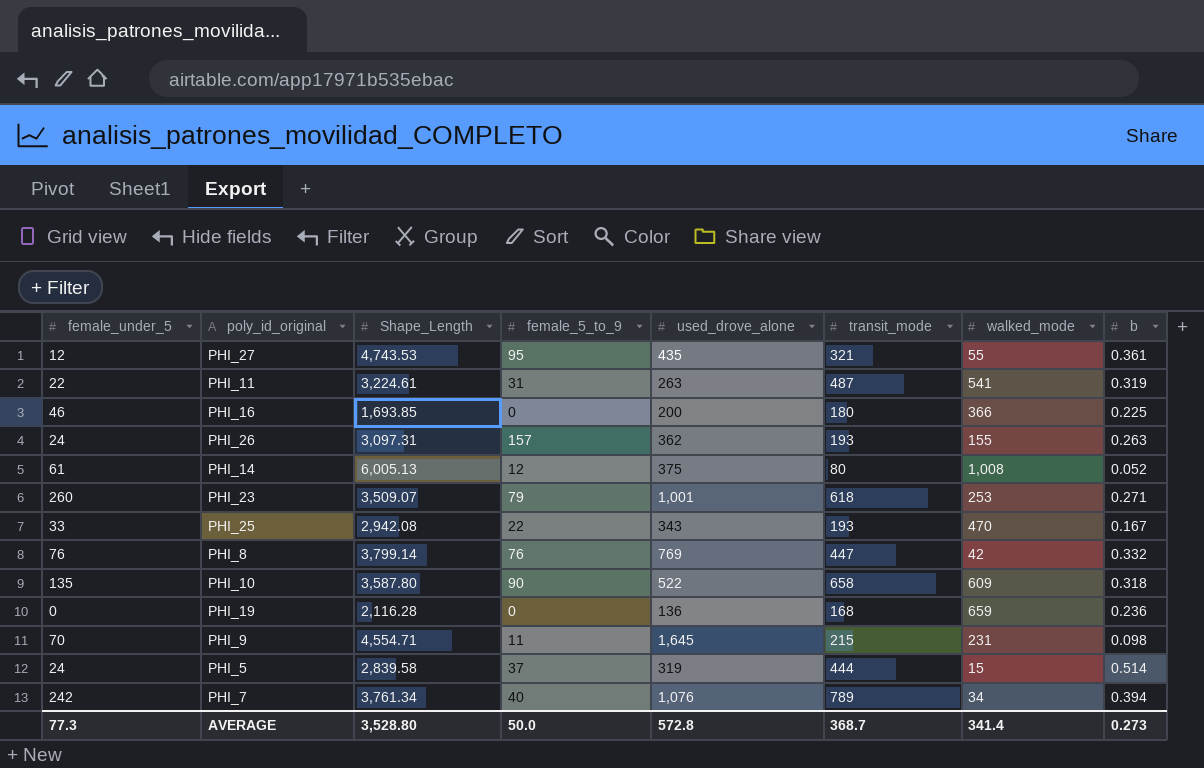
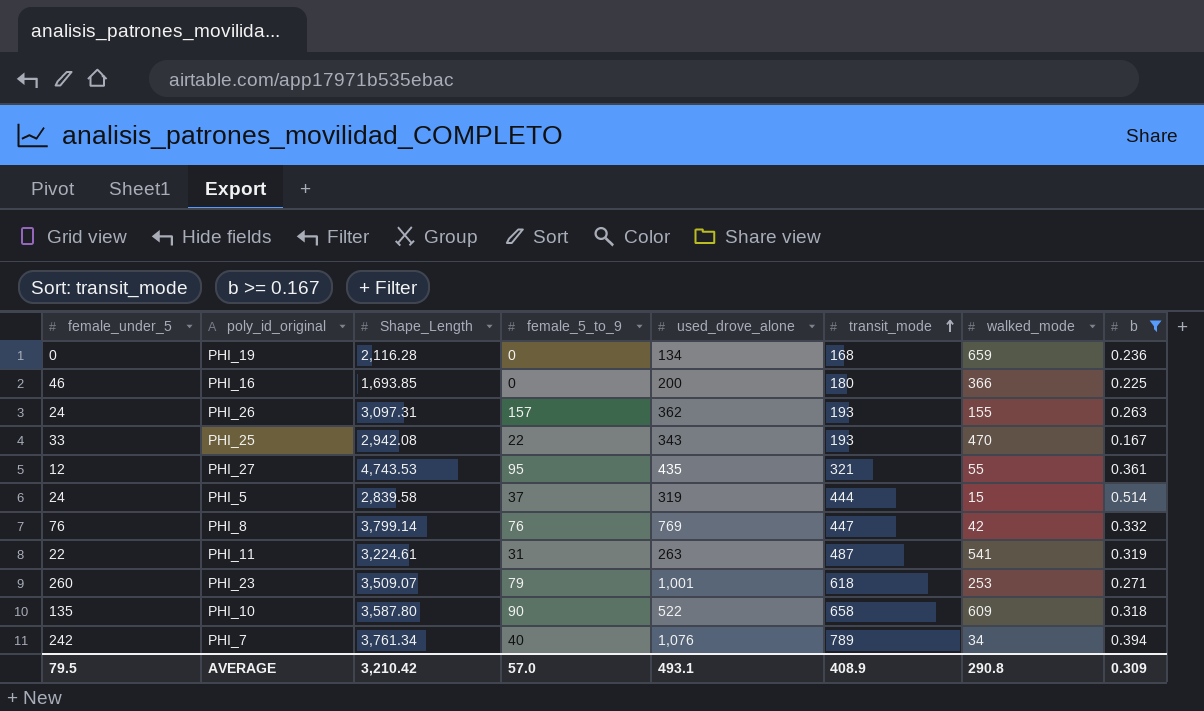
filter: none -> b >= 0.167
row order: none -> transit_mode ascending
PHI_19 | used_drove_alone: 136 -> 134
AVERAGE | female_under_5: 77.3 -> 79.5
AVERAGE | Shape_Length: 3,528.80 -> 3,210.42
AVERAGE | female_5_to_9: 50.0 -> 57.0
AVERAGE | used_drove_alone: 572.8 -> 493.1
AVERAGE | transit_mode: 368.7 -> 408.9
AVERAGE | walked_mode: 341.4 -> 290.8
AVERAGE | b: 0.273 -> 0.309

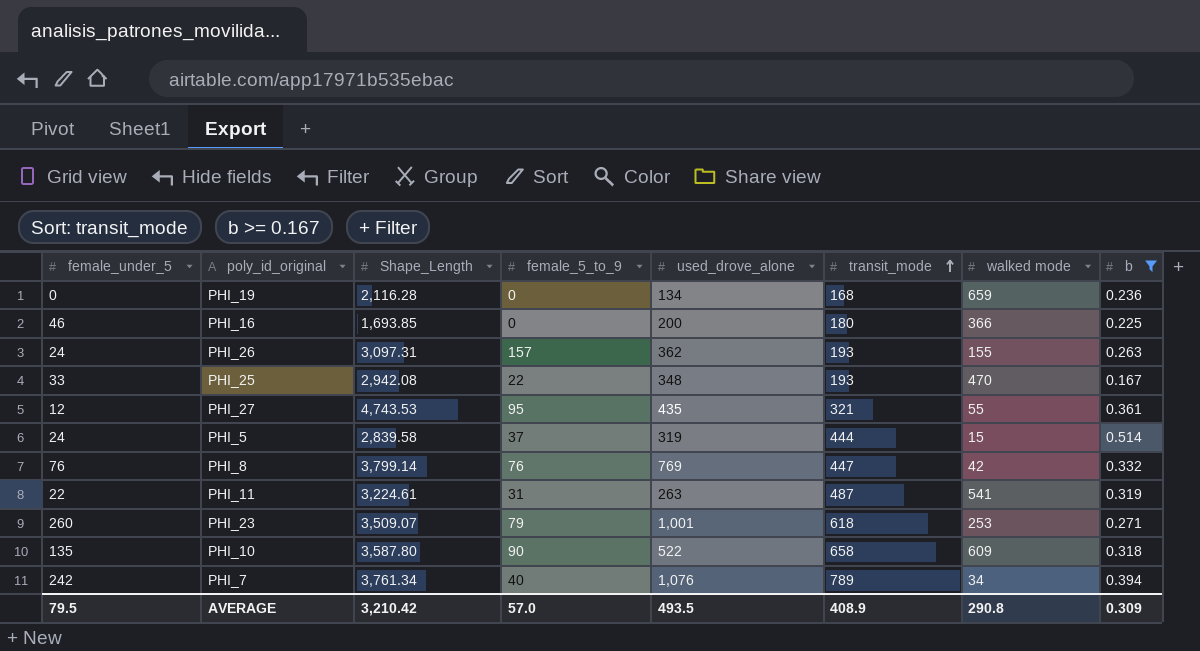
column name: walked_mode -> walked mode
PHI_25 | used_drove_alone: 343 -> 348
AVERAGE | used_drove_alone: 493.1 -> 493.5

